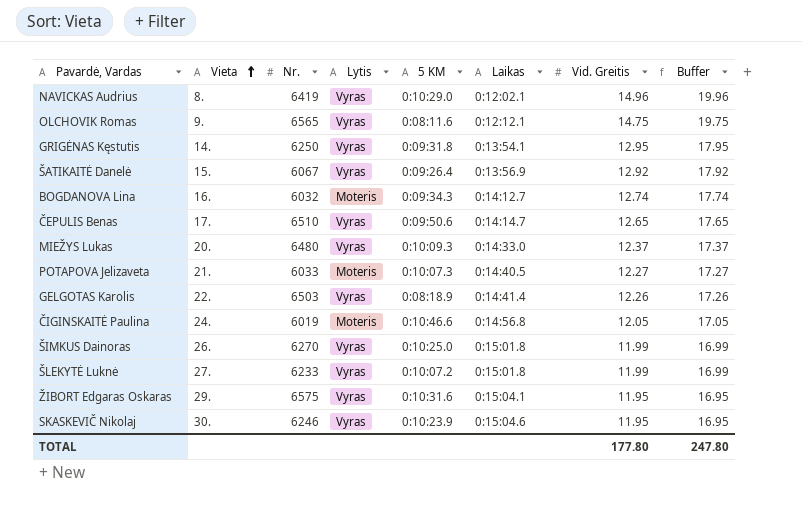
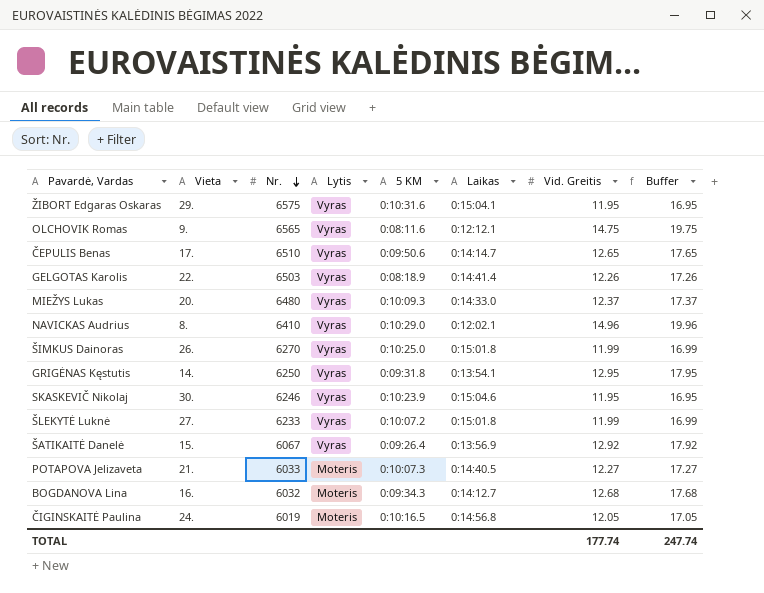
row order: Vieta ascending -> Nr. descending
NAVICKAS Audrius | Nr.: 6419 -> 6410
BOGDANOVA Lina | Vid. Greitis: 12.74 -> 12.68
BOGDANOVA Lina | Buffer: 17.74 -> 17.68
ČIGINSKAITĖ Paulina | 5 KM: 0:10:46.6 -> 0:10:16.5
TOTAL | Vid. Greitis: 177.80 -> 177.74
TOTAL | Buffer: 247.80 -> 247.74

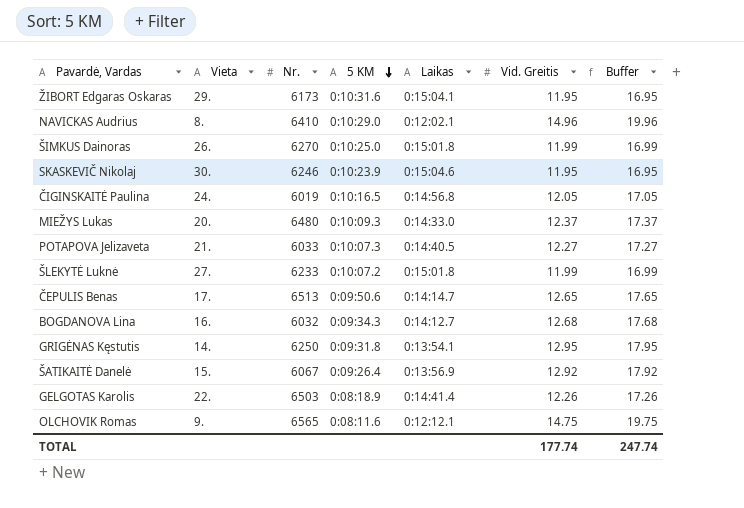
row order: Nr. descending -> 5 KM descending
column Lytis | position: 4 -> none
ŽIBORT Edgaras Oskaras | Nr.: 6575 -> 6173
ČEPULIS Benas | Nr.: 6510 -> 6513

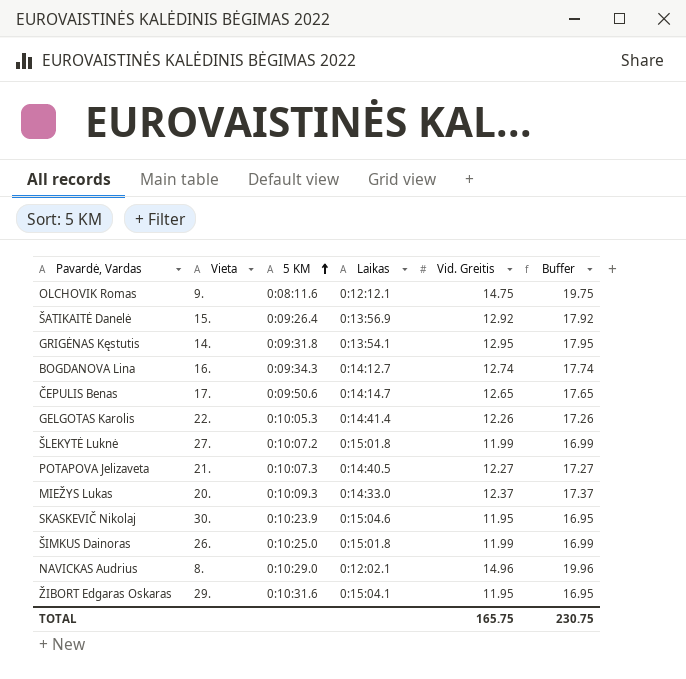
row order: 5 KM descending -> 5 KM ascending
column Nr. | position: 3 -> none
row ČIGINSKAITĖ Paulina: 24. | 6019 | 0:10:16.5 | 0:14:56.8 | 12.05 | 17.05 -> none
BOGDANOVA Lina | Vid. Greitis: 12.68 -> 12.74
BOGDANOVA Lina | Buffer: 17.68 -> 17.74
GELGOTAS Karolis | 5 KM: 0:08:18.9 -> 0:10:05.3
TOTAL | Vid. Greitis: 177.74 -> 165.75
TOTAL | Buffer: 247.74 -> 230.75

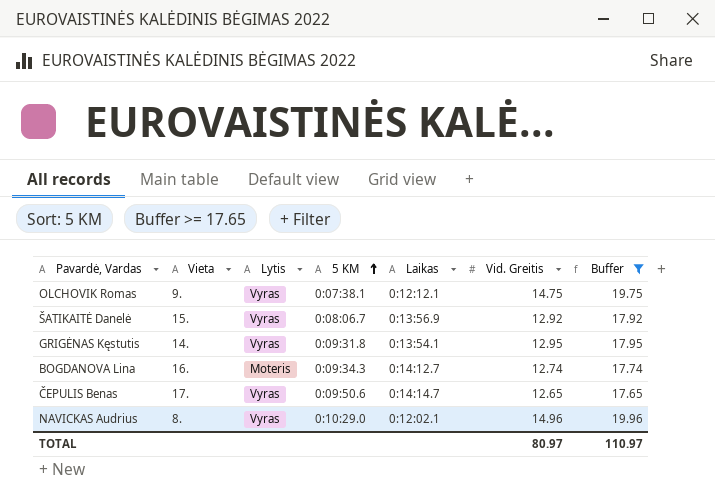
filter: none -> Buffer >= 17.65
column Lytis | position: none -> 3
OLCHOVIK Romas | 5 KM: 0:08:11.6 -> 0:07:38.1
ŠATIKAITĖ Danelė | 5 KM: 0:09:26.4 -> 0:08:06.7
TOTAL | Vid. Greitis: 165.75 -> 80.97
TOTAL | Buffer: 230.75 -> 110.97

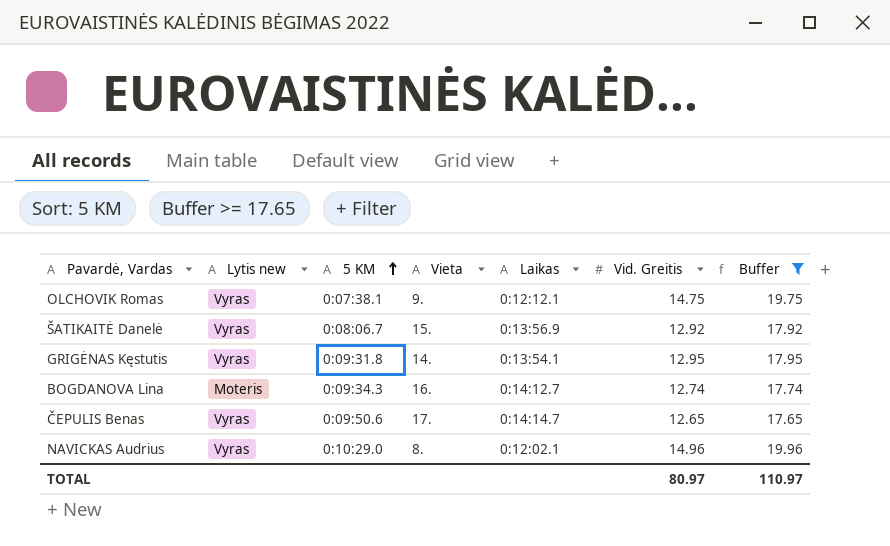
column name: Lytis -> Lytis new
column Vieta | position: 2 -> 4

